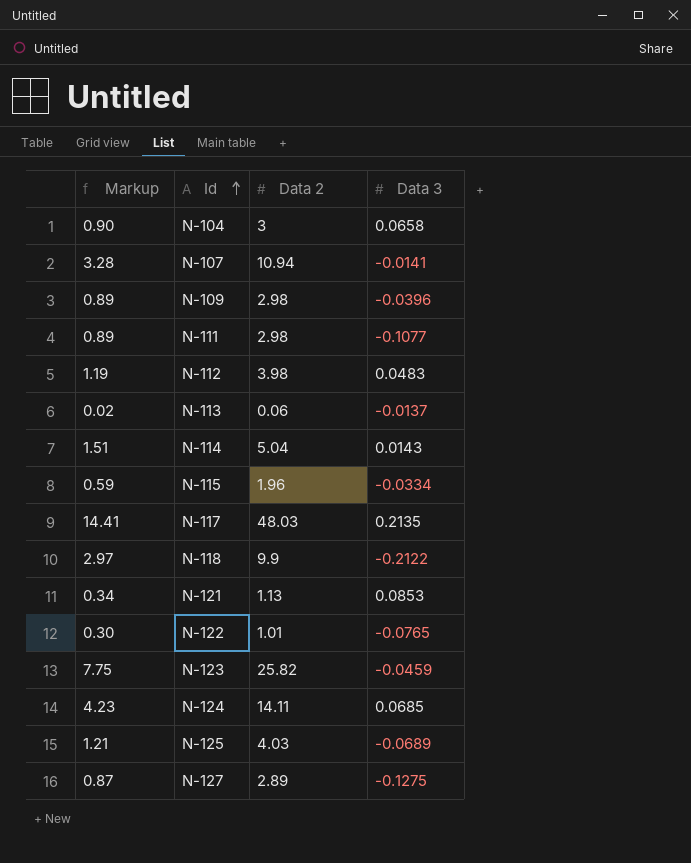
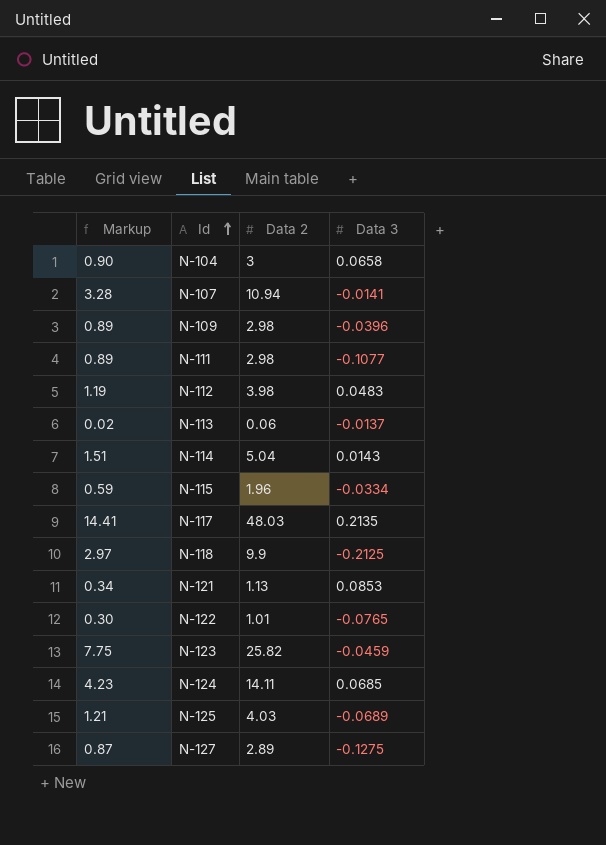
N-118 | Data 3: -0.2122 -> -0.2125

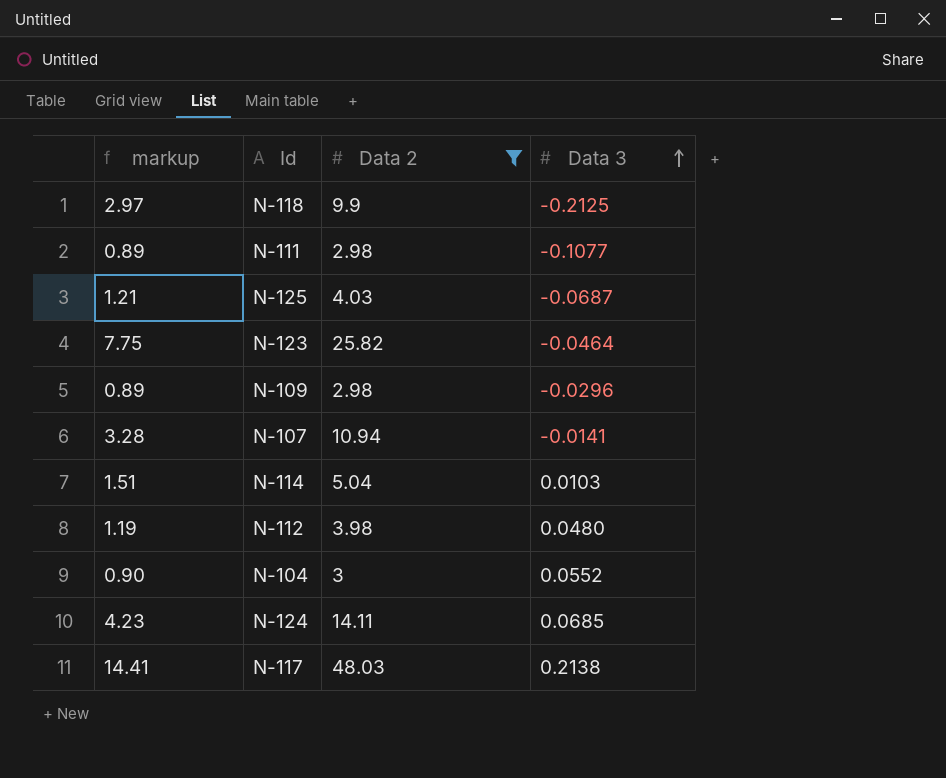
filter: none -> Data 2 >= 2.98
row order: Id ascending -> Data 3 ascending
column name: Markup -> markup
N-125 | Data 3: -0.0689 -> -0.0687
N-123 | Data 3: -0.0459 -> -0.0464
N-109 | Data 3: -0.0396 -> -0.0296
N-114 | Data 3: 0.0143 -> 0.0103
N-112 | Data 3: 0.0483 -> 0.0480
N-104 | Data 3: 0.0658 -> 0.0552
N-117 | Data 3: 0.2135 -> 0.2138

